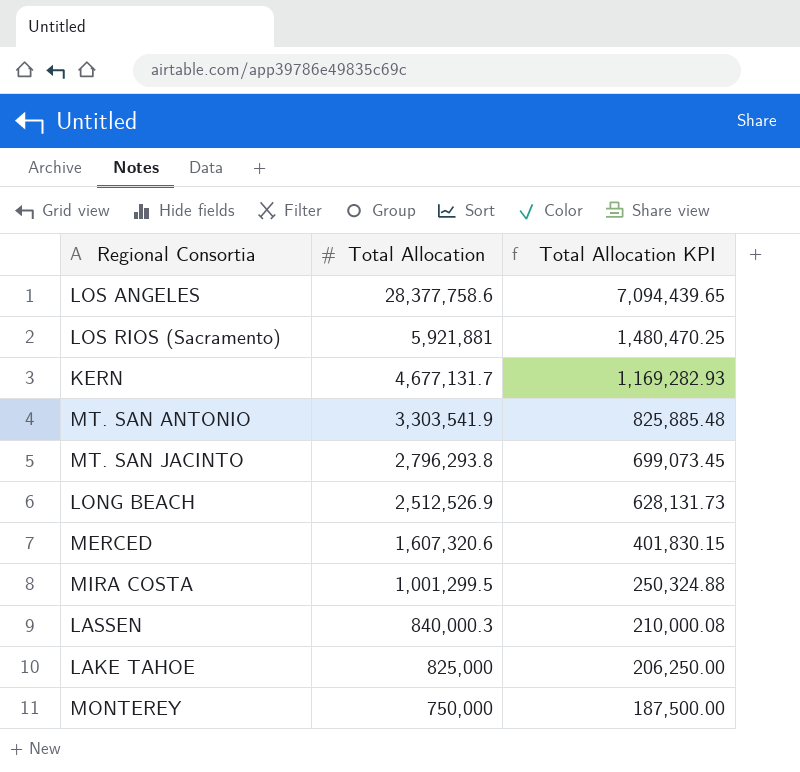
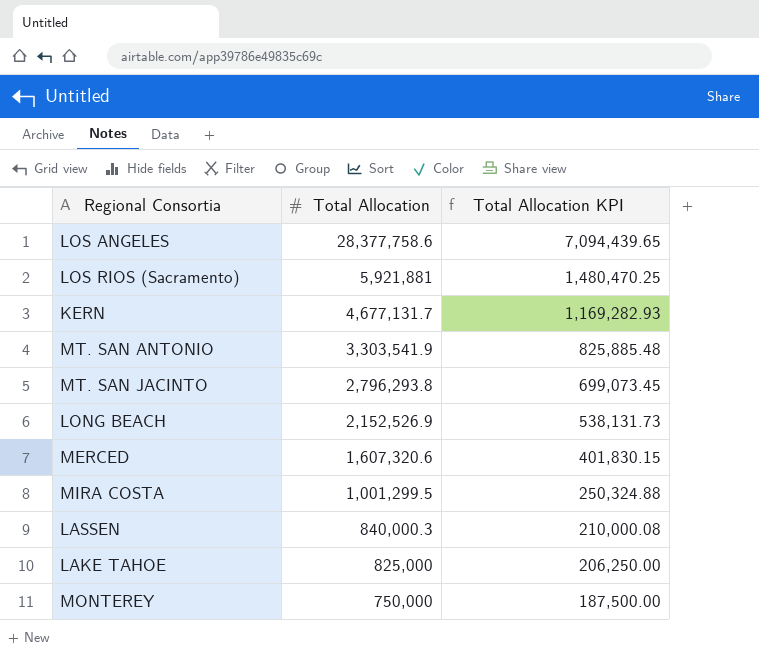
LONG BEACH | Total Allocation: 2,512,526.9 -> 2,152,526.9
LONG BEACH | Total Allocation KPI: 628,131.73 -> 538,131.73

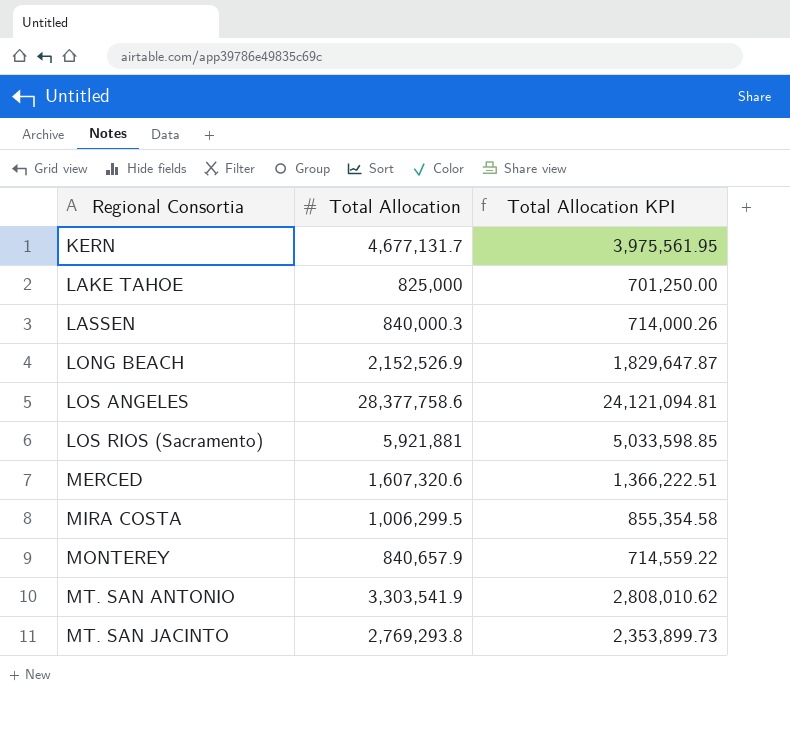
row order: Total Allocation descending -> Regional Consortia ascending
column Total Allocation KPI | formula: [Total Allocation] * 0.25 -> [Total Allocation] * 0.85
MIRA COSTA | Total Allocation: 1,001,299.5 -> 1,006,299.5
MONTEREY | Total Allocation: 750,000 -> 840,657.9
MT. SAN JACINTO | Total Allocation: 2,796,293.8 -> 2,769,293.8

